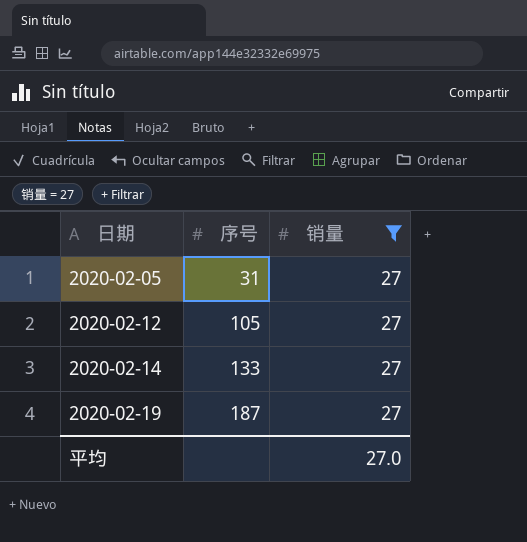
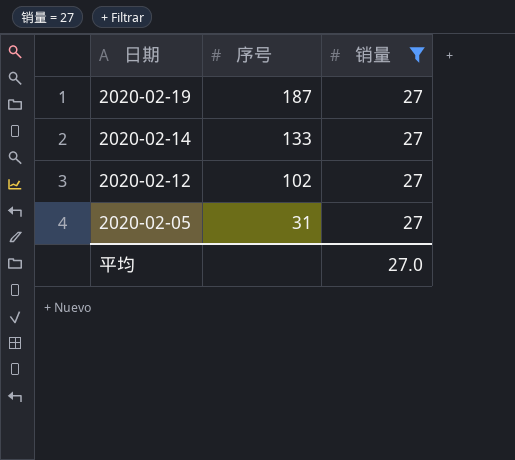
row order: 日期 ascending -> 日期 descending
2020-02-12 | 序号: 105 -> 102

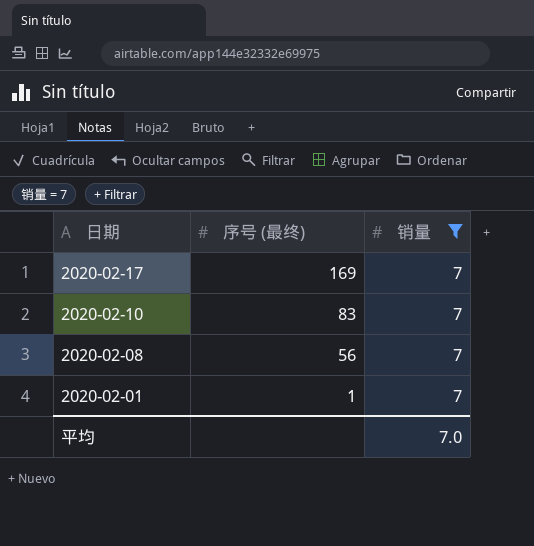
filter: 销量 = 27 -> 销量 = 7
column name: 序号 -> 序号 (最终)
平均 | 销量: 27.0 -> 7.0

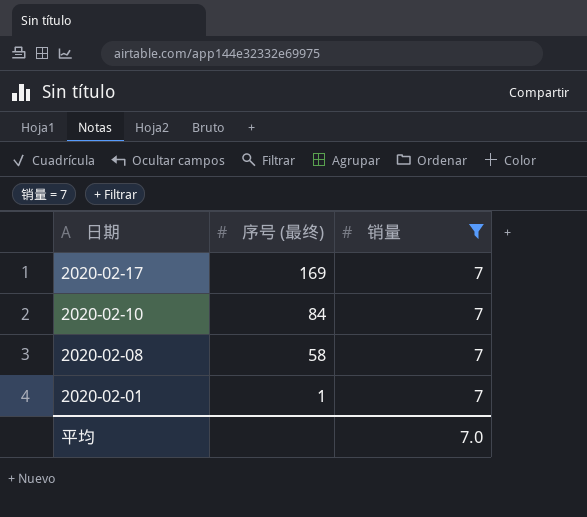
2020-02-10 | 序号 (最终): 83 -> 84
2020-02-08 | 序号 (最终): 56 -> 58

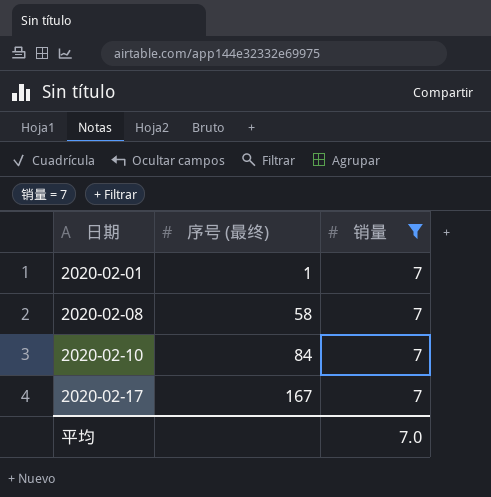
row order: 日期 descending -> 日期 ascending
2020-02-17 | 序号 (最终): 169 -> 167

